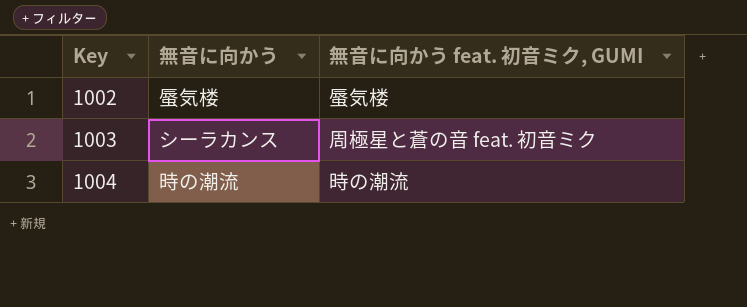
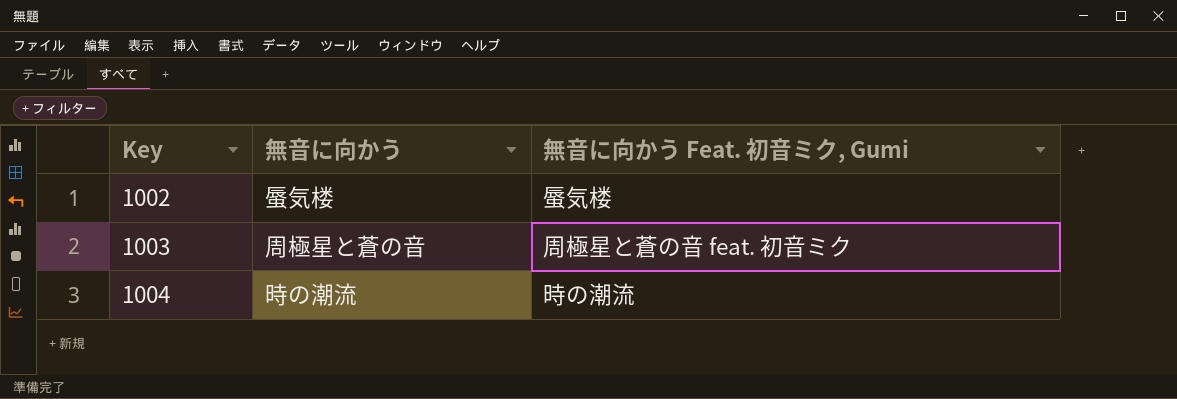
column name: 無音に向かう feat. 初音ミク, GUMI -> 無音に向かう Feat. 初音ミク, Gumi
1003 | 無音に向かう: シーラカンス -> 周極星と蒼の音

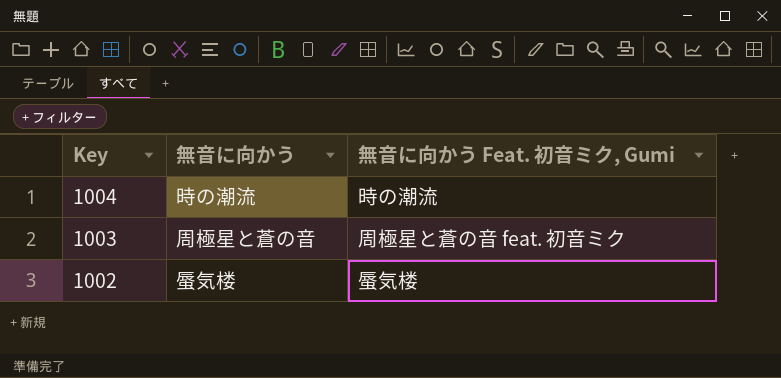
row order: Key ascending -> Key descending

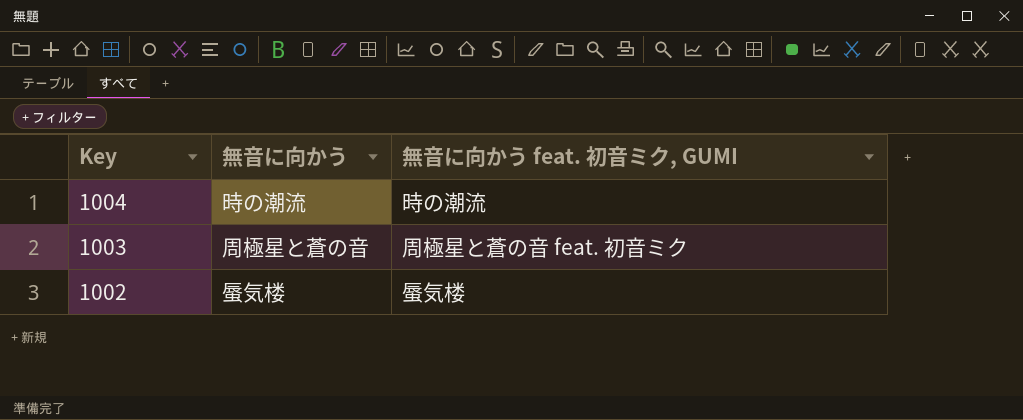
column name: 無音に向かう Feat. 初音ミク, Gumi -> 無音に向かう feat. 初音ミク, GUMI

